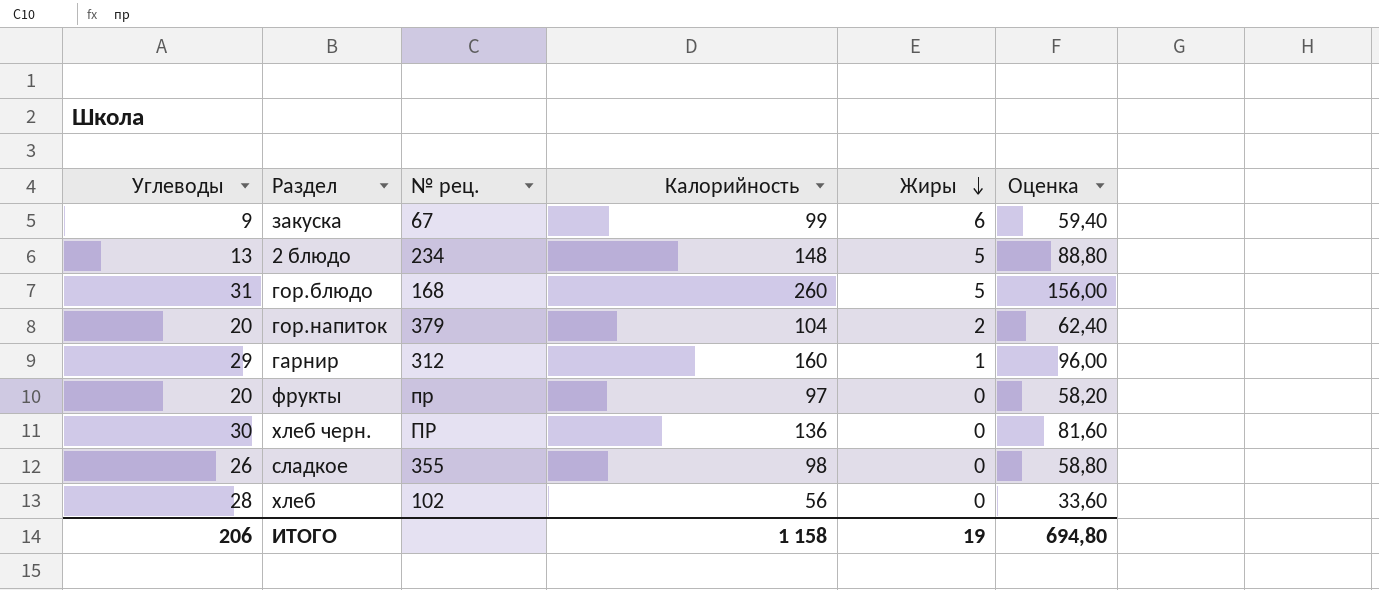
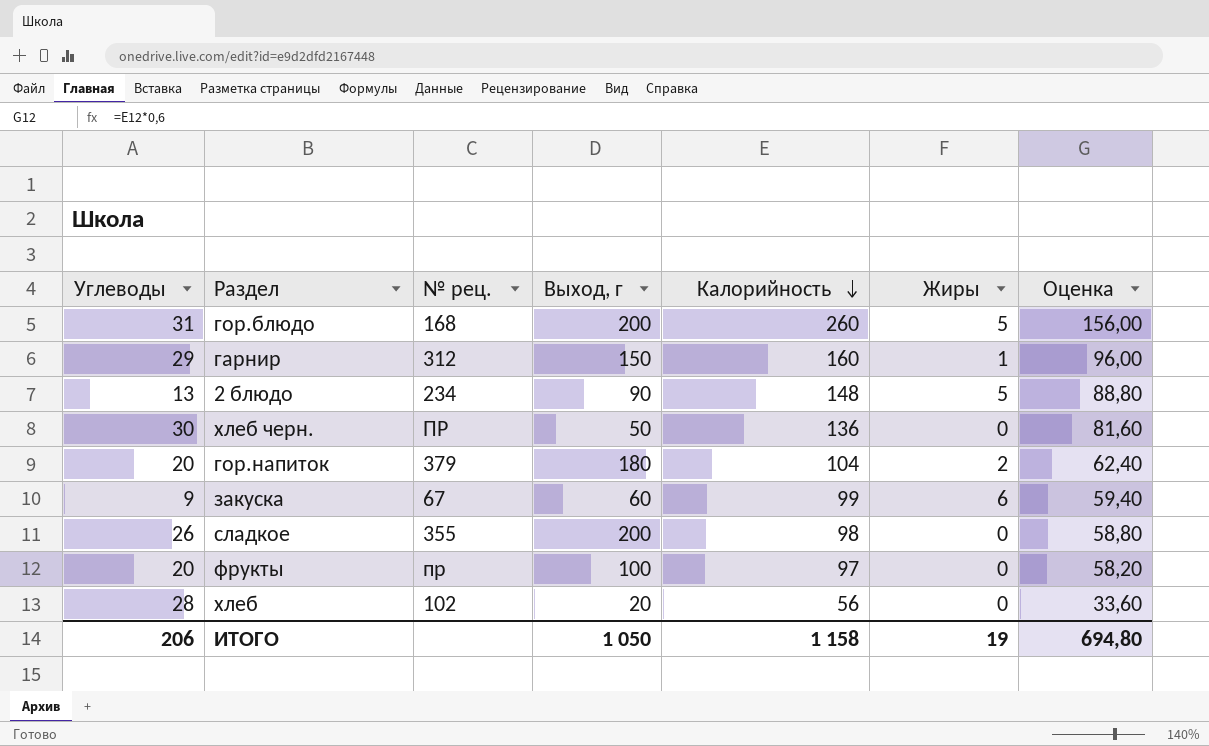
row order: Жиры descending -> Калорийность descending
column Выход, г | position: none -> 4

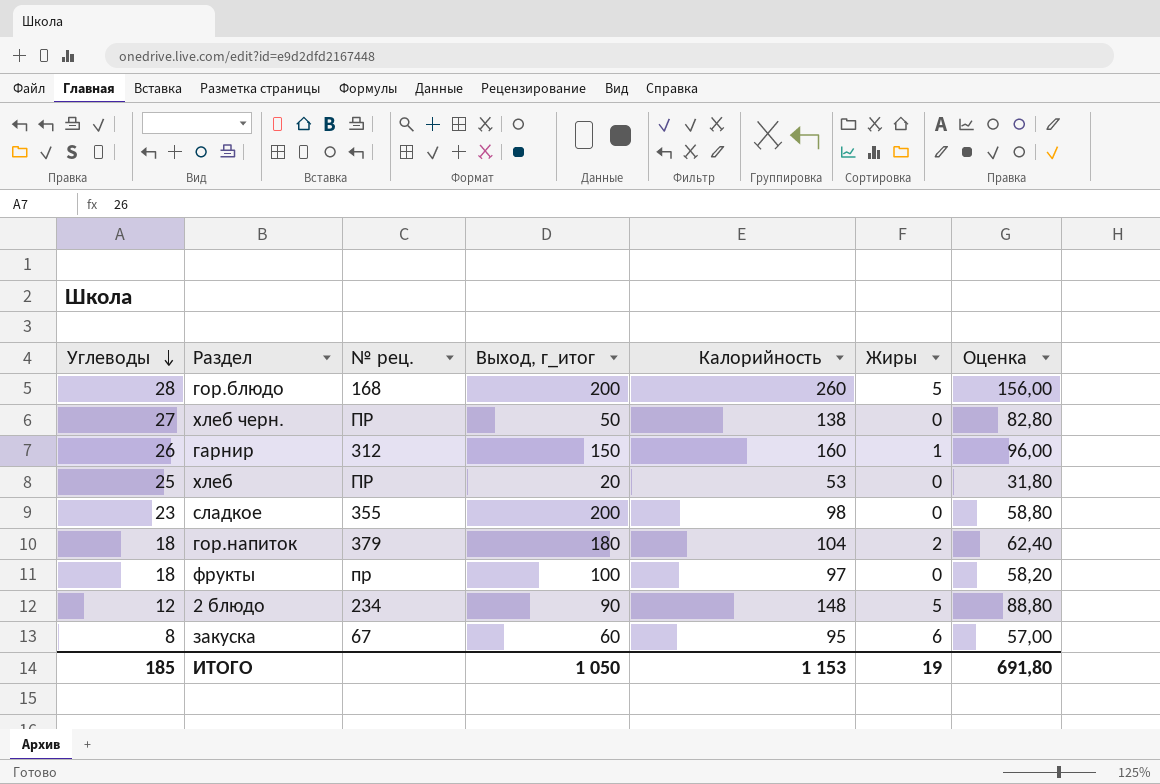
row order: Калорийность descending -> Углеводы descending
column name: Выход, г -> Выход, г_итог
гор.блюдо | Углеводы: 31 -> 28
хлеб черн. | Углеводы: 30 -> 27
хлеб черн. | Калорийность: 136 -> 138
хлеб черн. | Оценка: 81,60 -> 82,80
гарнир | Углеводы: 29 -> 26
хлеб | Углеводы: 28 -> 25
хлеб | № рец.: 102 -> ПР
хлеб | Калорийность: 56 -> 53
хлеб | Оценка: 33,60 -> 31,80
сладкое | Углеводы: 26 -> 23
гор.напиток | Углеводы: 20 -> 18
фрукты | Углеводы: 20 -> 18
2 блюдо | Углеводы: 13 -> 12
закуска | Углеводы: 9 -> 8
закуска | Калорийность: 99 -> 95
закуска | Оценка: 59,40 -> 57,00
ИТОГО | Углеводы: 206 -> 185
ИТОГО | Калорийность: 1 158 -> 1 153
ИТОГО | Оценка: 694,80 -> 691,80

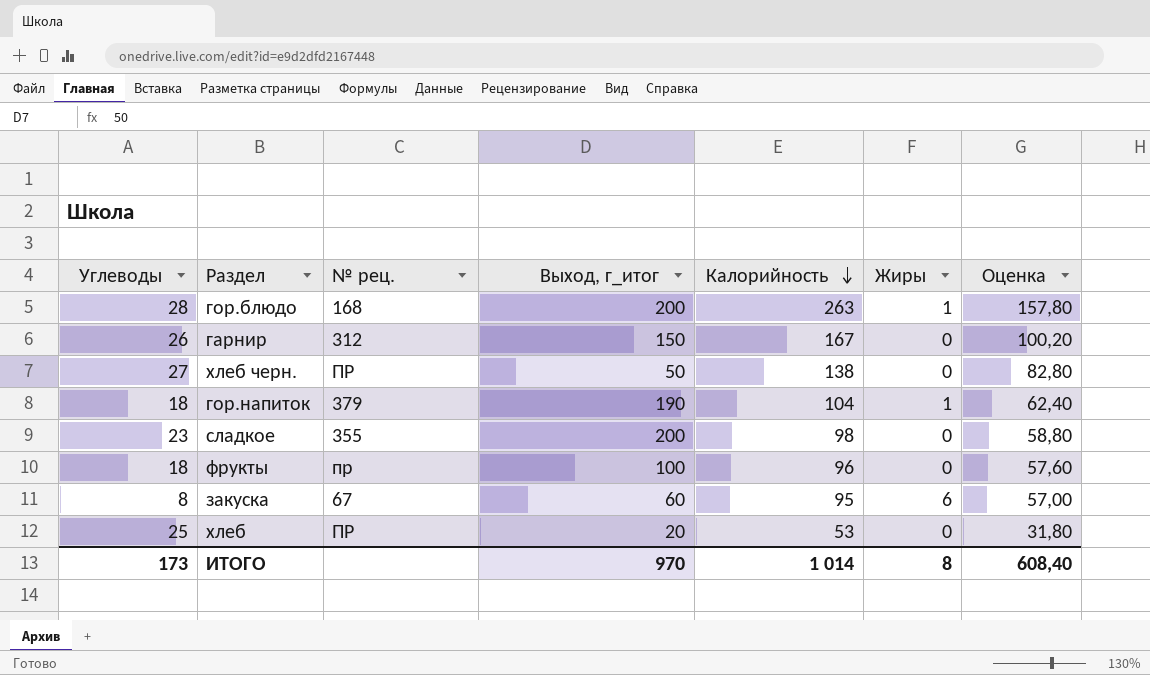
row order: Углеводы descending -> Калорийность descending
row 2 блюдо: 12 | 234 | 90 | 148 | 5 | 88,80 -> none
гор.блюдо | Калорийность: 260 -> 263
гор.блюдо | Жиры: 5 -> 1
гор.блюдо | Оценка: 156,00 -> 157,80
гарнир | Калорийность: 160 -> 167
гарнир | Жиры: 1 -> 0
гарнир | Оценка: 96,00 -> 100,20
гор.напиток | Выход, г_итог: 180 -> 190
гор.напиток | Жиры: 2 -> 1
фрукты | Калорийность: 97 -> 96
фрукты | Оценка: 58,20 -> 57,60
ИТОГО | Углеводы: 185 -> 173
ИТОГО | Выход, г_итог: 1 050 -> 970
ИТОГО | Калорийность: 1 153 -> 1 014
ИТОГО | Жиры: 19 -> 8
ИТОГО | Оценка: 691,80 -> 608,40

